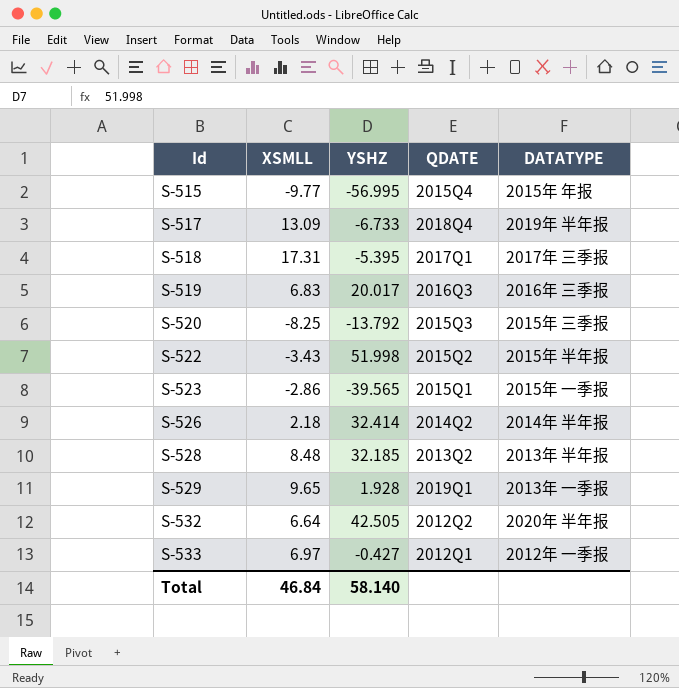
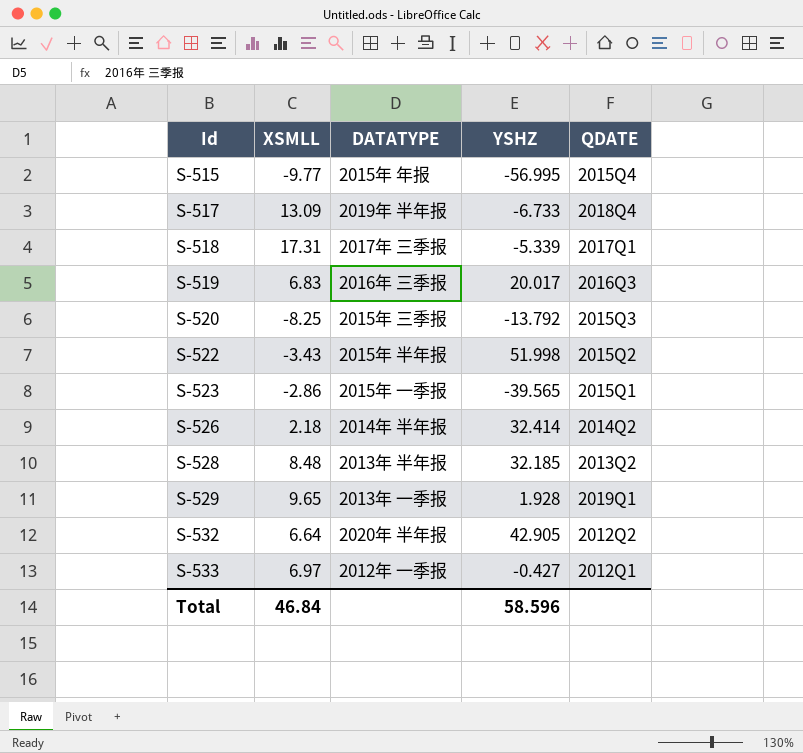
column DATATYPE | position: 5 -> 3
S-518 | YSHZ: -5.395 -> -5.339
S-532 | YSHZ: 42.505 -> 42.905
Total | YSHZ: 58.140 -> 58.596

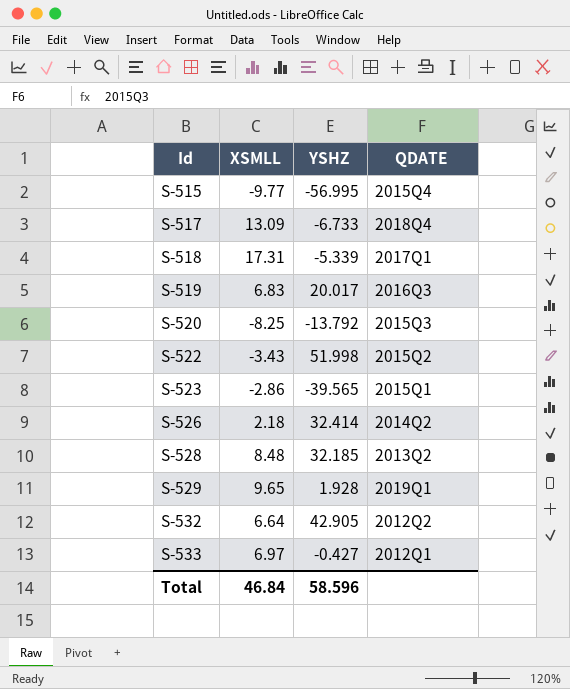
column DATATYPE | position: 3 -> none

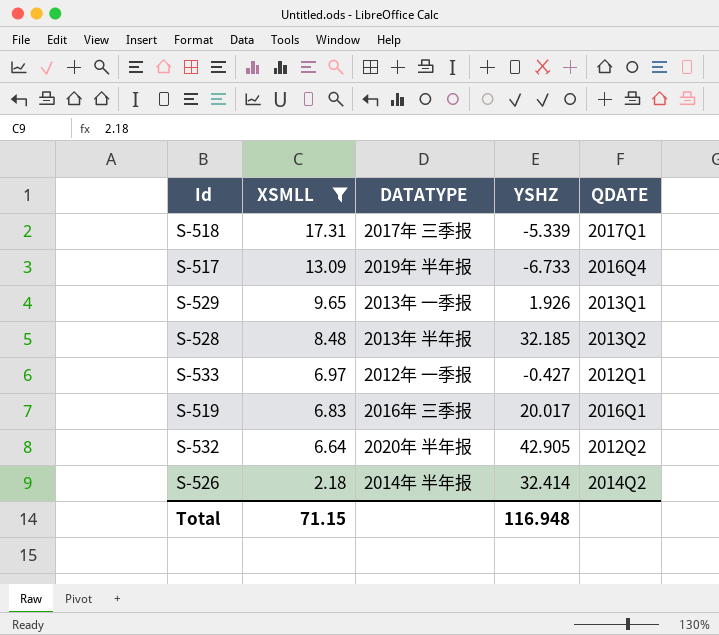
filter: none -> XSMLL >= 2.18
row order: Id ascending -> XSMLL descending
column DATATYPE | position: none -> 3
S-517 | QDATE: 2018Q4 -> 2016Q4
S-529 | YSHZ: 1.928 -> 1.926
S-529 | QDATE: 2019Q1 -> 2013Q1
S-519 | QDATE: 2016Q3 -> 2016Q1
Total | XSMLL: 46.84 -> 71.15
Total | YSHZ: 58.596 -> 116.948

